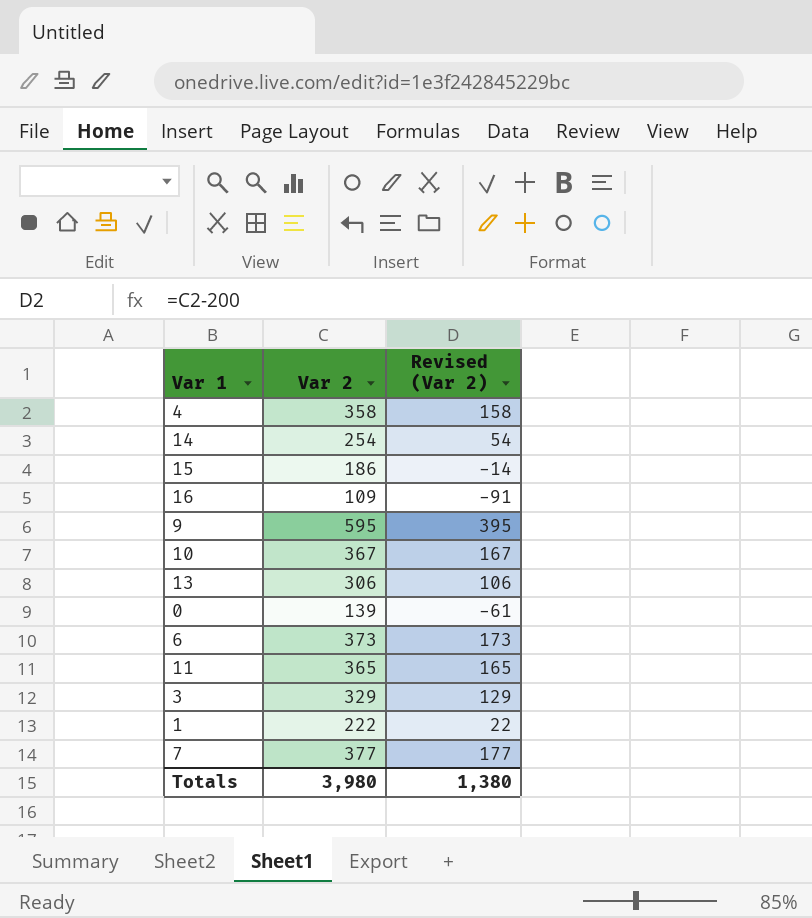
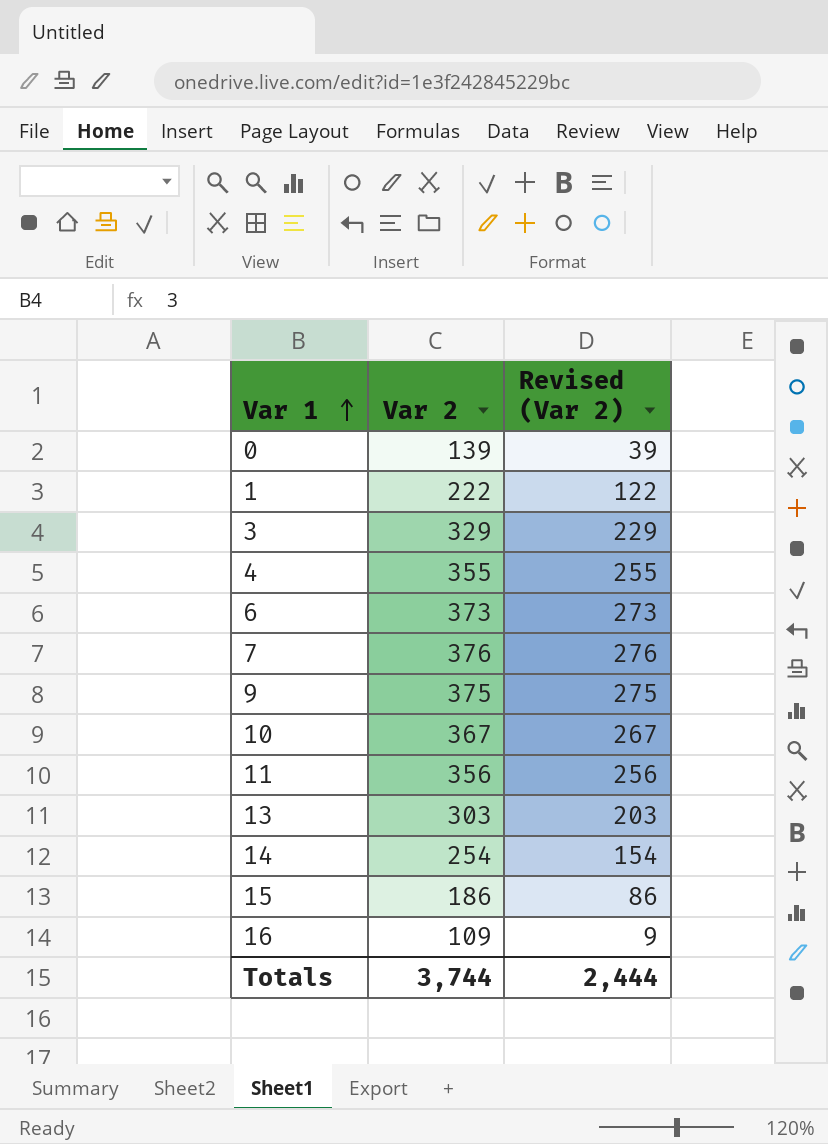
row order: none -> Var 1 ascending
column Revised (Var 2) | formula: [Var 2] - 200 -> [Var 2] - 100
4 | Var 2: 358 -> 355
7 | Var 2: 377 -> 376
9 | Var 2: 595 -> 375
11 | Var 2: 365 -> 356
13 | Var 2: 306 -> 303
Totals | Var 2: 3,980 -> 3,744
Totals | Revised (Var 2): 1,380 -> 2,444

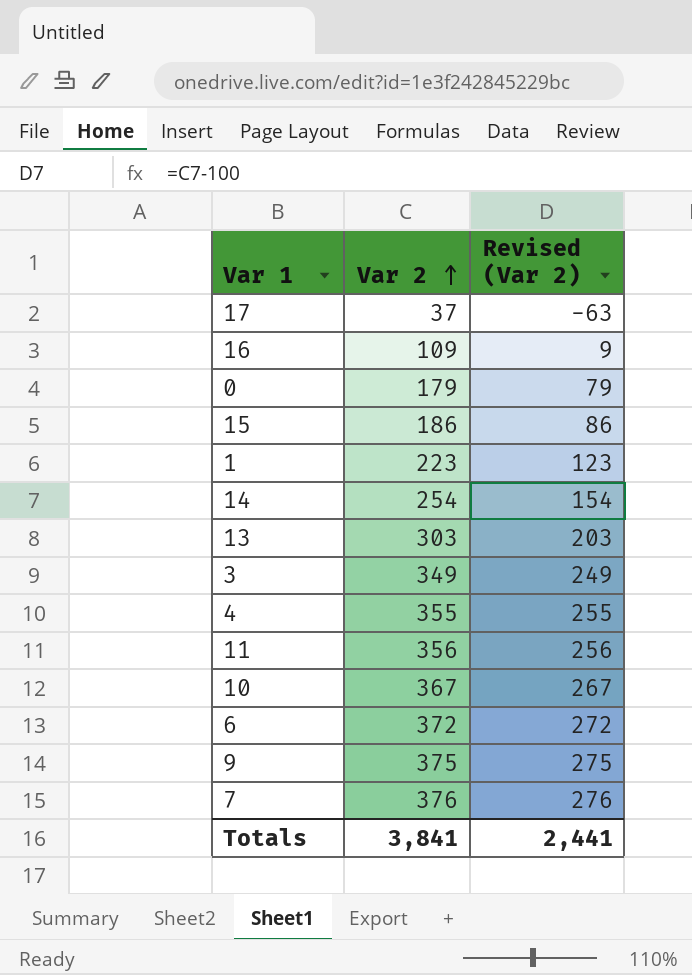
row order: Var 1 ascending -> Var 2 ascending
row 17: none -> 37 | -63
0 | Var 2: 139 -> 179
0 | Revised (Var 2): 39 -> 79
1 | Var 2: 222 -> 223
1 | Revised (Var 2): 122 -> 123
3 | Var 2: 329 -> 349
3 | Revised (Var 2): 229 -> 249
6 | Var 2: 373 -> 372
6 | Revised (Var 2): 273 -> 272
Totals | Var 2: 3,744 -> 3,841
Totals | Revised (Var 2): 2,444 -> 2,441

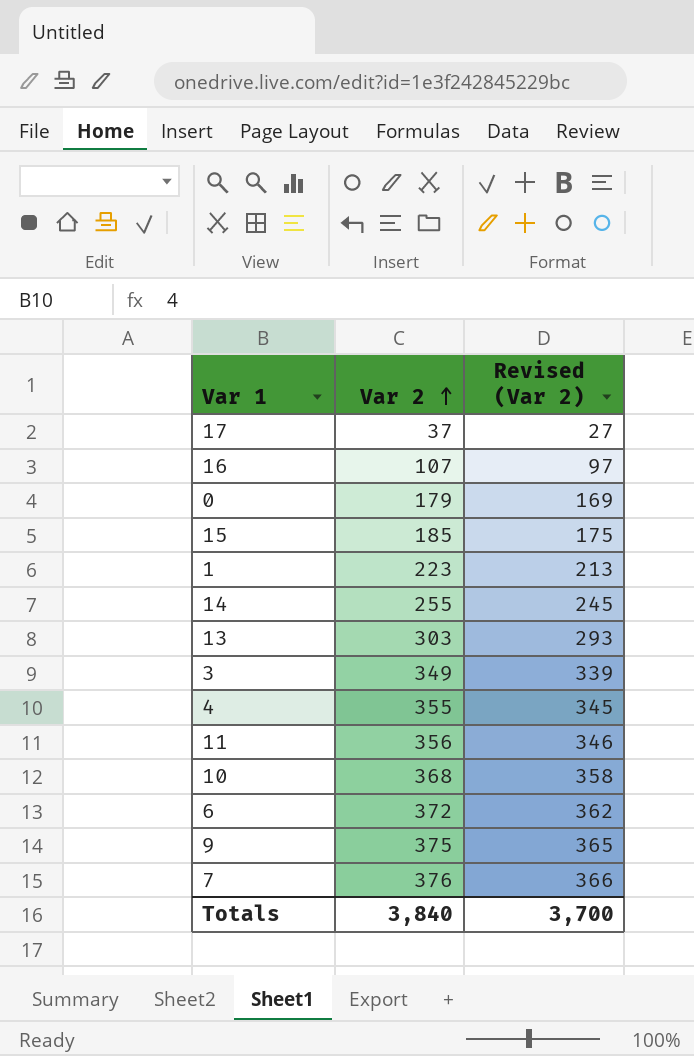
column Revised (Var 2) | formula: [Var 2] - 100 -> [Var 2] - 10
16 | Var 2: 109 -> 107
15 | Var 2: 186 -> 185
14 | Var 2: 254 -> 255
10 | Var 2: 367 -> 368
Totals | Var 2: 3,841 -> 3,840
Totals | Revised (Var 2): 2,441 -> 3,700

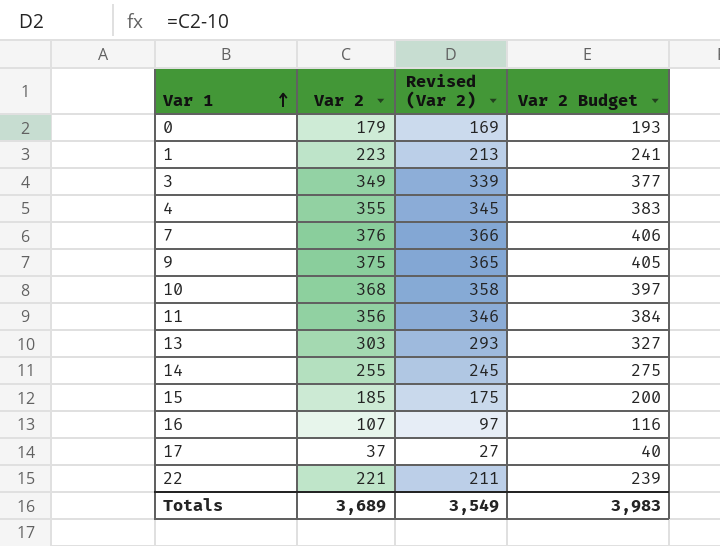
row order: Var 2 ascending -> Var 1 ascending
column Var 2 Budget | formula: none -> [Var 2] * 1.08
row 6: 372 | 362 -> none
row 22: none -> 221 | 211 | 239
Totals | Var 2: 3,840 -> 3,689
Totals | Revised (Var 2): 3,700 -> 3,549

